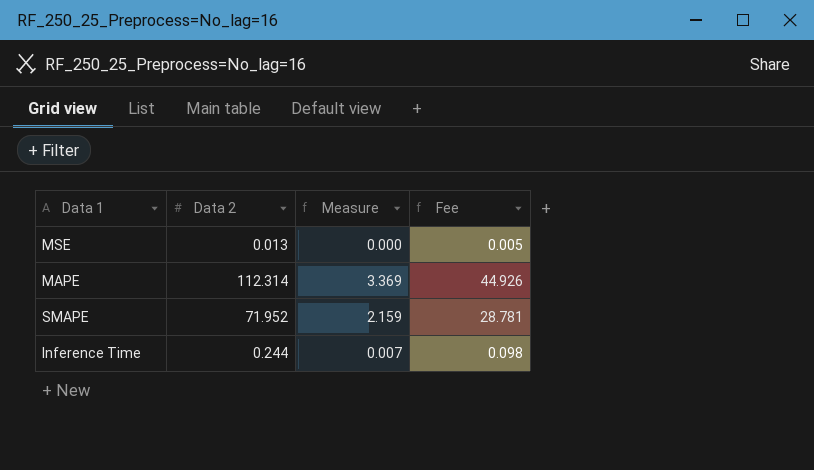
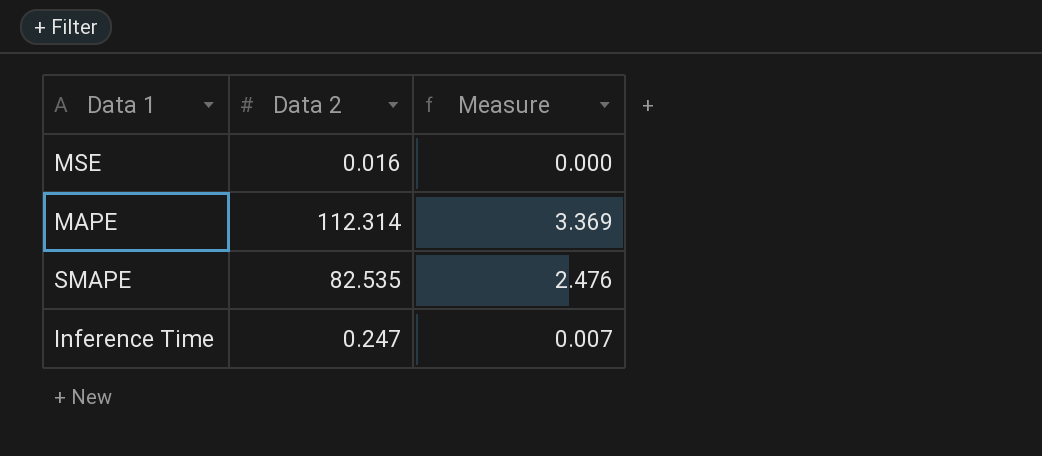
column Fee | formula: [Data 2] * 0.4 -> none
MSE | Data 2: 0.013 -> 0.016
SMAPE | Data 2: 71.952 -> 82.535
SMAPE | Measure: 2.159 -> 2.476
Inference Time | Data 2: 0.244 -> 0.247

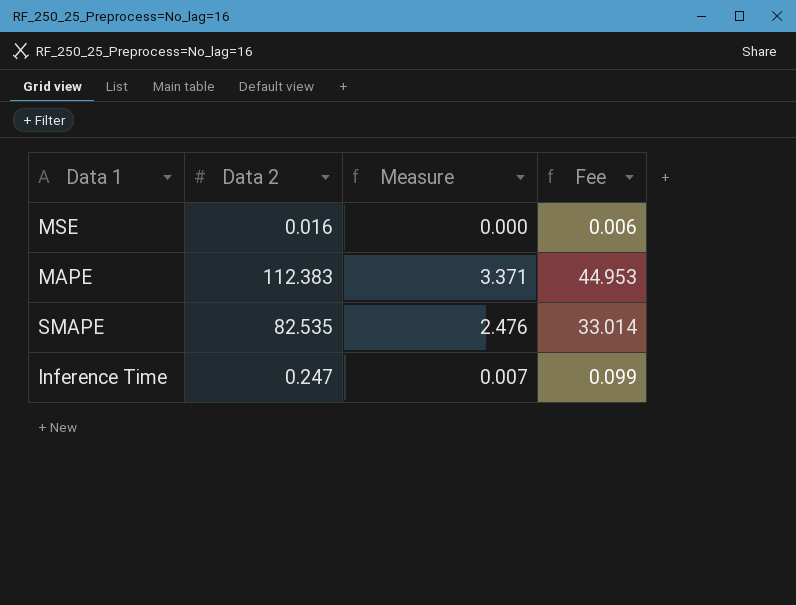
column Fee | formula: none -> [Data 2] * 0.4
MAPE | Data 2: 112.314 -> 112.383
MAPE | Measure: 3.369 -> 3.371

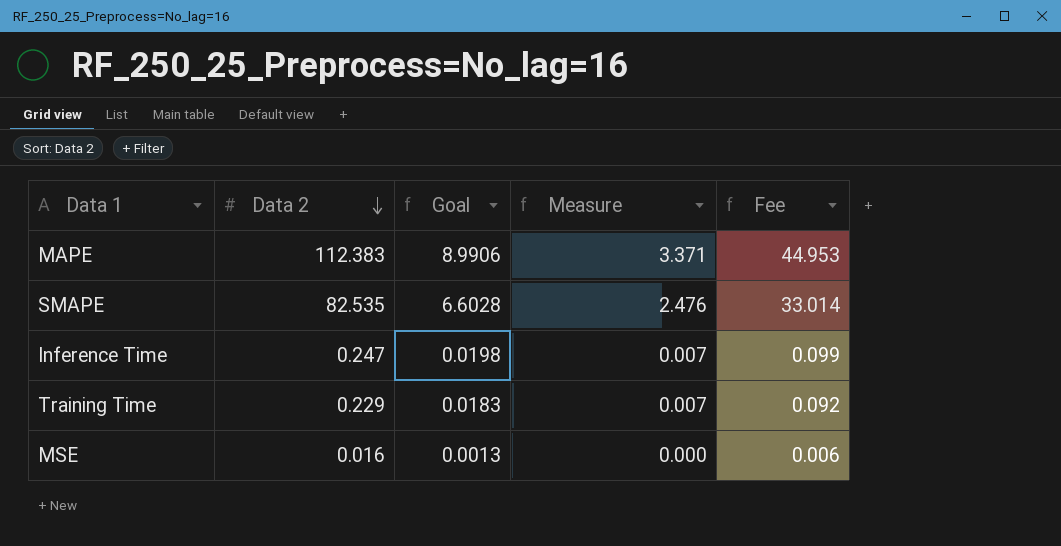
row order: none -> Data 2 descending
column Goal | formula: none -> [Data 2] * 0.08
row Training Time: none -> 0.229 | 0.0183 | 0.007 | 0.092

